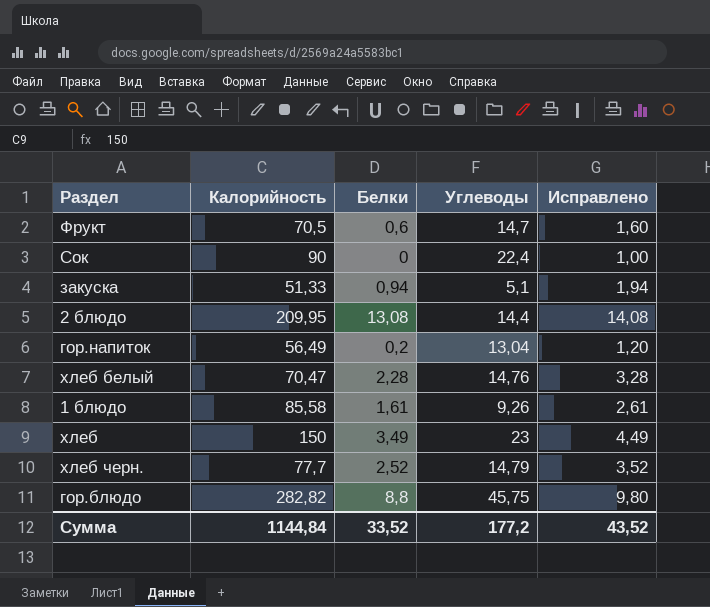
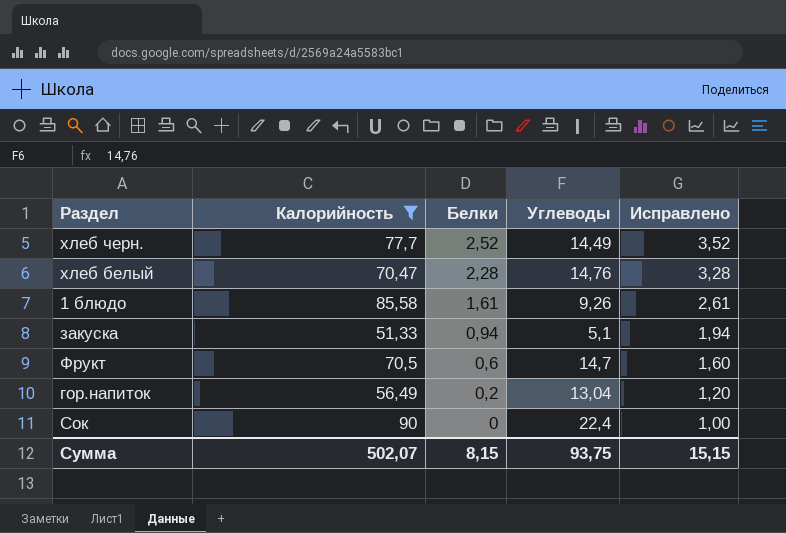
filter: none -> Калорийность <= 90
row order: none -> Белки descending
хлеб черн. | Углеводы: 14,79 -> 14,49
Сумма | Калорийность: 1144,84 -> 502,07
Сумма | Белки: 33,52 -> 8,15
Сумма | Углеводы: 177,2 -> 93,75
Сумма | Исправлено: 43,52 -> 15,15

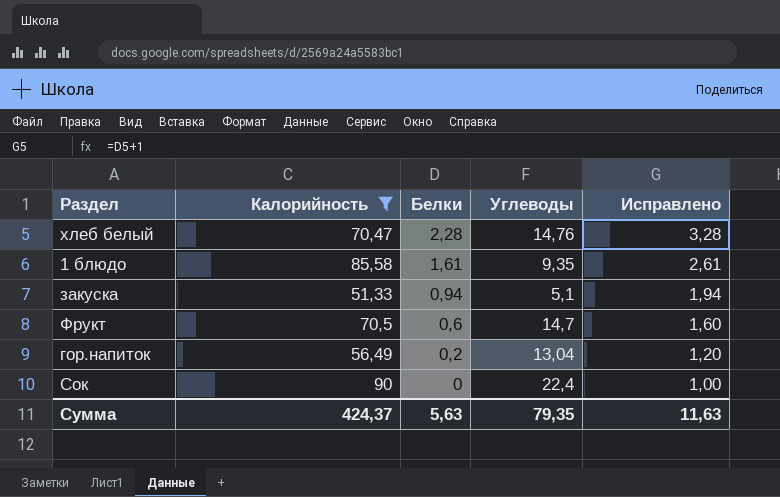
row хлеб черн.: 77,7 | 2,52 | 14,49 | 3,52 -> none
1 блюдо | Углеводы: 9,26 -> 9,35
Сумма | Калорийность: 502,07 -> 424,37
Сумма | Белки: 8,15 -> 5,63
Сумма | Углеводы: 93,75 -> 79,35
Сумма | Исправлено: 15,15 -> 11,63

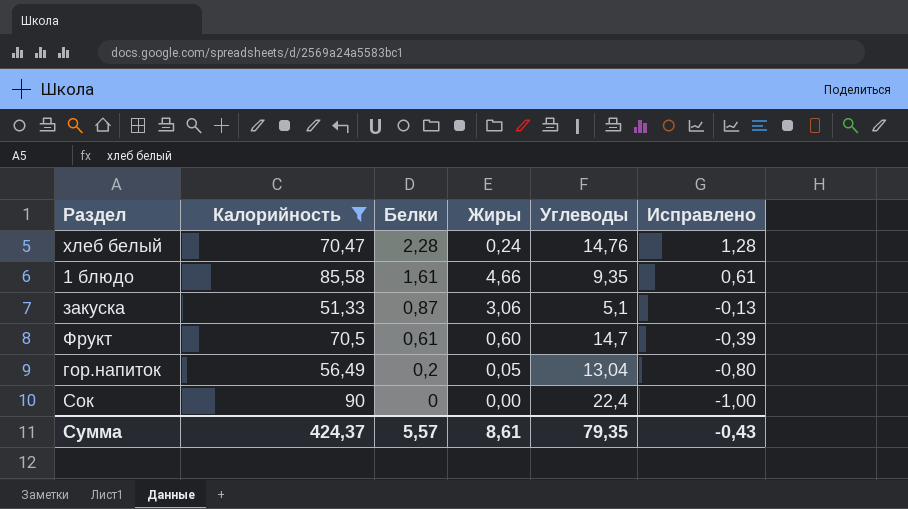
column Жиры | position: none -> 4
column Исправлено | formula: [Белки] + 1 -> [Белки] - 1
закуска | Белки: 0,94 -> 0,87
Фрукт | Белки: 0,6 -> 0,61
Сумма | Белки: 5,63 -> 5,57
Сумма | Исправлено: 11,63 -> -0,43

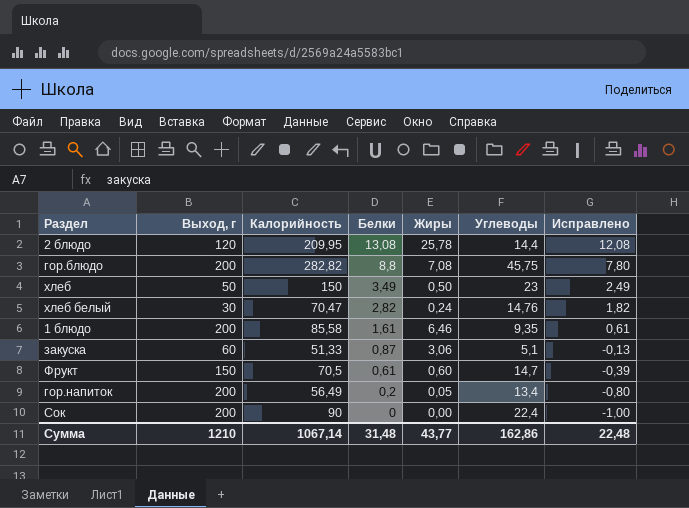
filter: Калорийность <= 90 -> none
column Выход, г | position: none -> 2
хлеб белый | Белки: 2,28 -> 2,82
хлеб белый | Исправлено: 1,28 -> 1,82
1 блюдо | Жиры: 4,66 -> 6,46
гор.напиток | Углеводы: 13,04 -> 13,4
Сумма | Калорийность: 424,37 -> 1067,14
Сумма | Белки: 5,57 -> 31,48
Сумма | Жиры: 8,61 -> 43,77
Сумма | Углеводы: 79,35 -> 162,86
Сумма | Исправлено: -0,43 -> 22,48

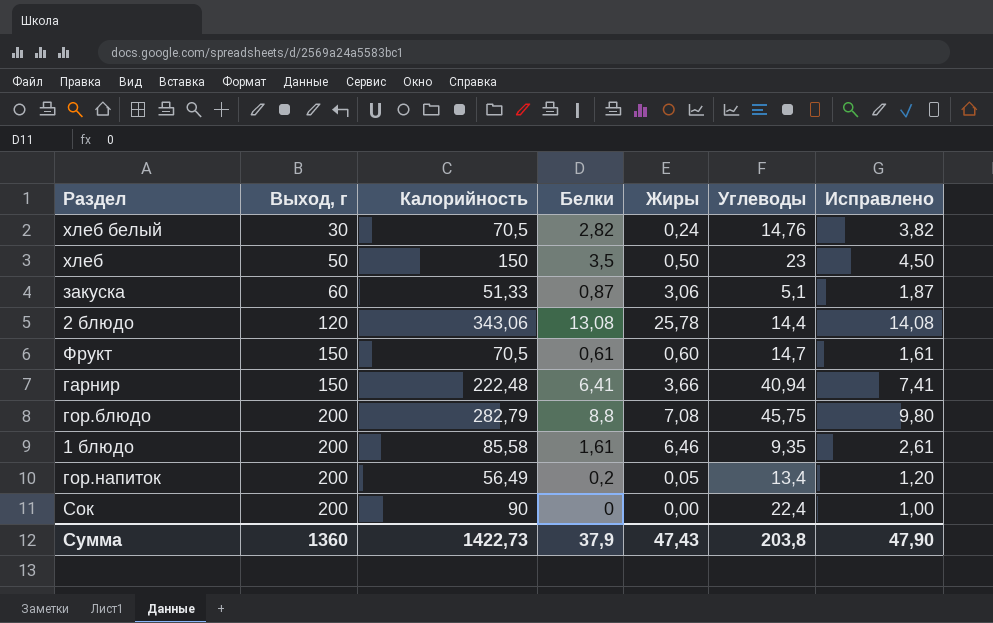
row order: Белки descending -> Выход, г ascending
column Исправлено | formula: [Белки] - 1 -> [Белки] + 1
хлеб белый | Калорийность: 70,47 -> 70,5
хлеб | Белки: 3,49 -> 3,5
2 блюдо | Калорийность: 209,95 -> 343,06
row гарнир: none -> 150 | 222,48 | 6,41 | 3,66 | 40,94 | 7,41
гор.блюдо | Калорийность: 282,82 -> 282,79
Сумма | Выход, г: 1210 -> 1360
Сумма | Калорийность: 1067,14 -> 1422,73
Сумма | Белки: 31,48 -> 37,9
Сумма | Жиры: 43,77 -> 47,43
Сумма | Углеводы: 162,86 -> 203,8
Сумма | Исправлено: 22,48 -> 47,90

